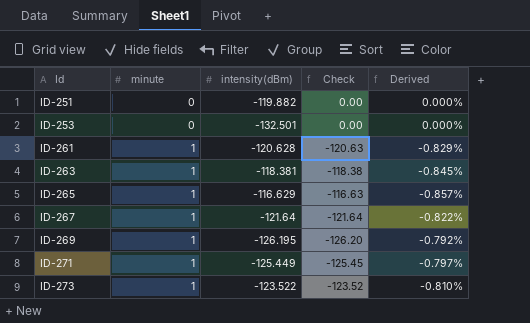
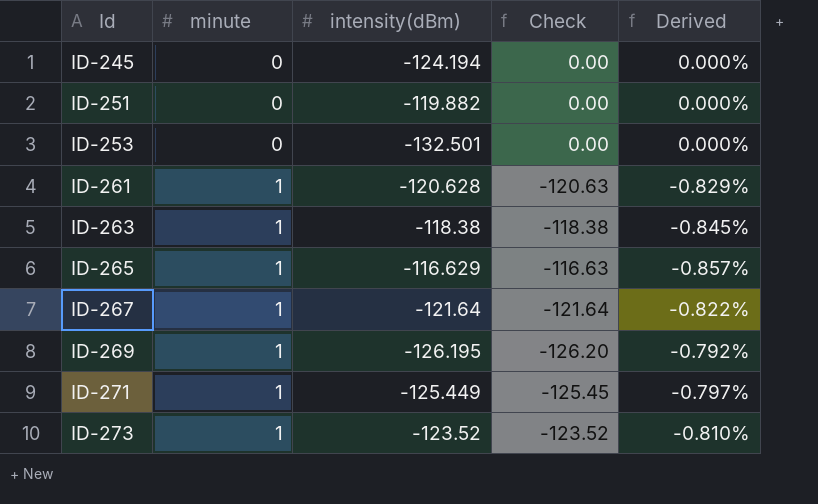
row ID-245: none -> 0 | -124.194 | 0.00 | 0.000%
ID-263 | intensity(dBm): -118.381 -> -118.38
ID-273 | intensity(dBm): -123.522 -> -123.52

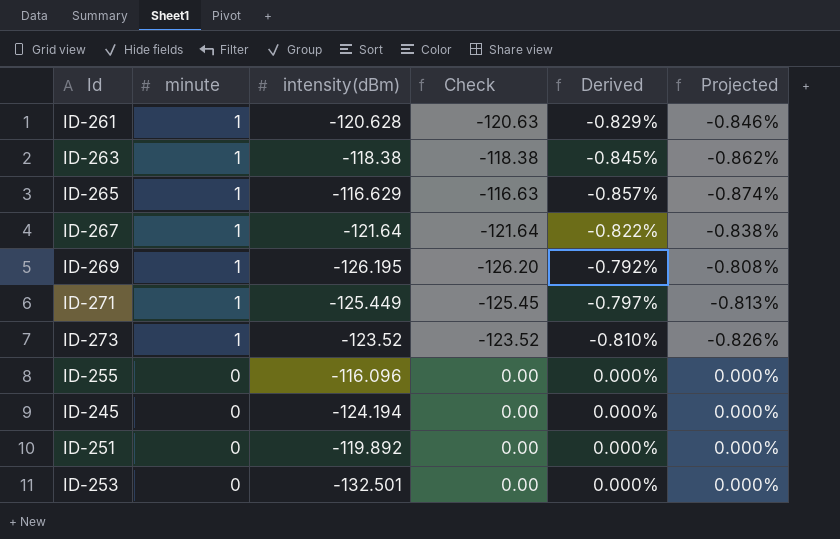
row order: Id ascending -> minute descending
column Projected | formula: none -> [Derived] * 1.02
row ID-255: none -> 0 | -116.096 | 0.00 | 0.000% | 0.000%
ID-251 | intensity(dBm): -119.882 -> -119.892

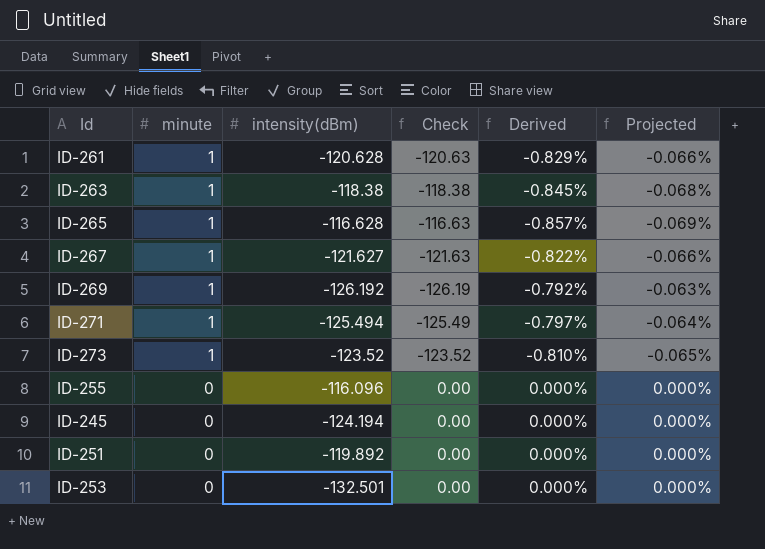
column Projected | formula: [Derived] * 1.02 -> [Derived] * 0.08
ID-265 | intensity(dBm): -116.629 -> -116.628
ID-267 | intensity(dBm): -121.64 -> -121.627
ID-267 | Check: -121.64 -> -121.63
ID-269 | intensity(dBm): -126.195 -> -126.192
ID-269 | Check: -126.20 -> -126.19
ID-271 | intensity(dBm): -125.449 -> -125.494
ID-271 | Check: -125.45 -> -125.49

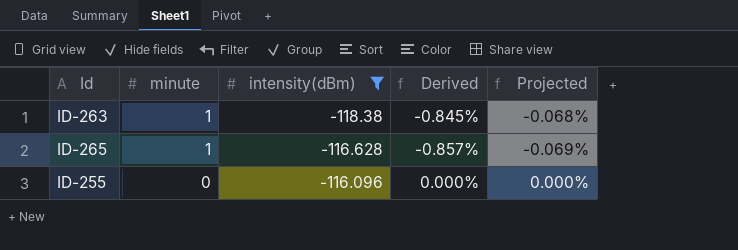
filter: none -> intensity(dBm) >= -118.38
column Check | formula: [minute] * [intensity(dBm)] -> none

